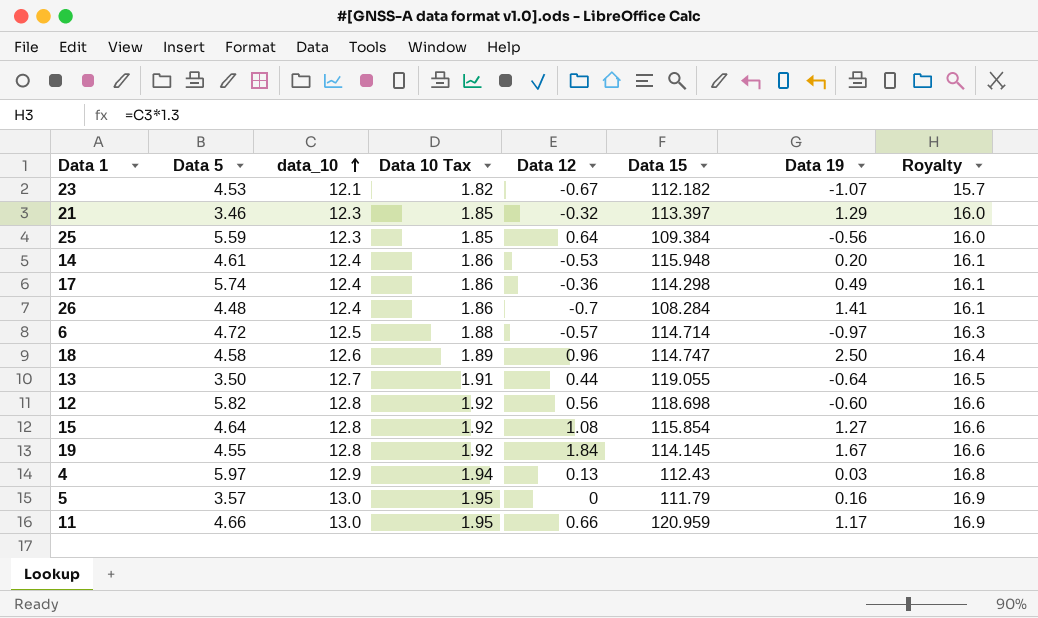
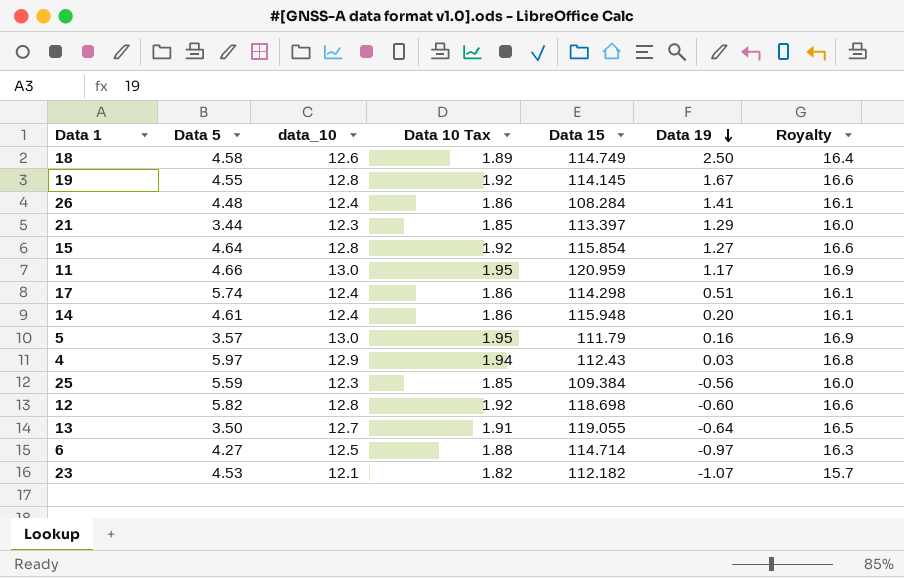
row order: data_10 ascending -> Data 19 descending
column Data 12 | position: 5 -> none
18 | Data 15: 114.747 -> 114.749
21 | Data 5: 3.46 -> 3.44
17 | Data 19: 0.49 -> 0.51
6 | Data 5: 4.72 -> 4.27

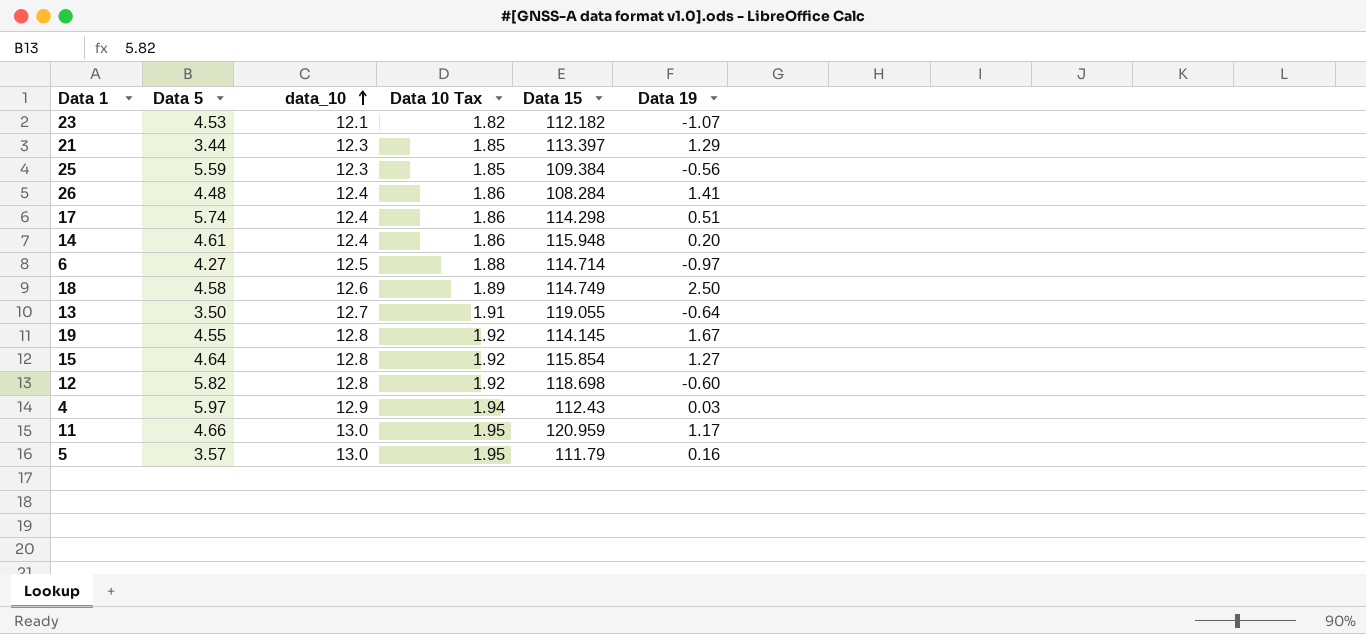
row order: Data 19 descending -> data_10 ascending
column Royalty | formula: [data_10] * 1.3 -> none

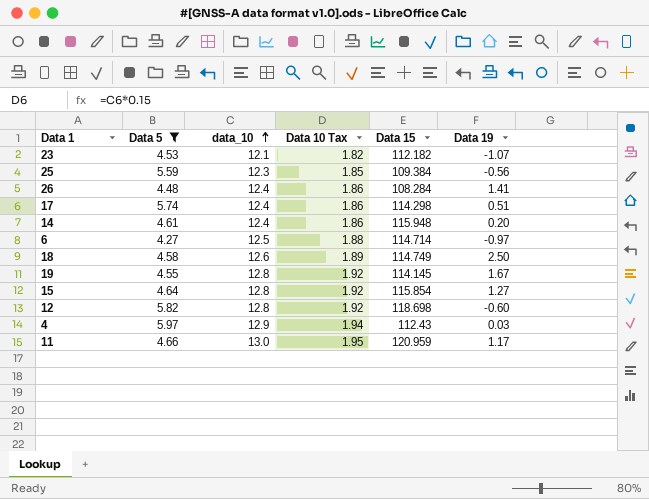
filter: none -> Data 5 >= 4.27

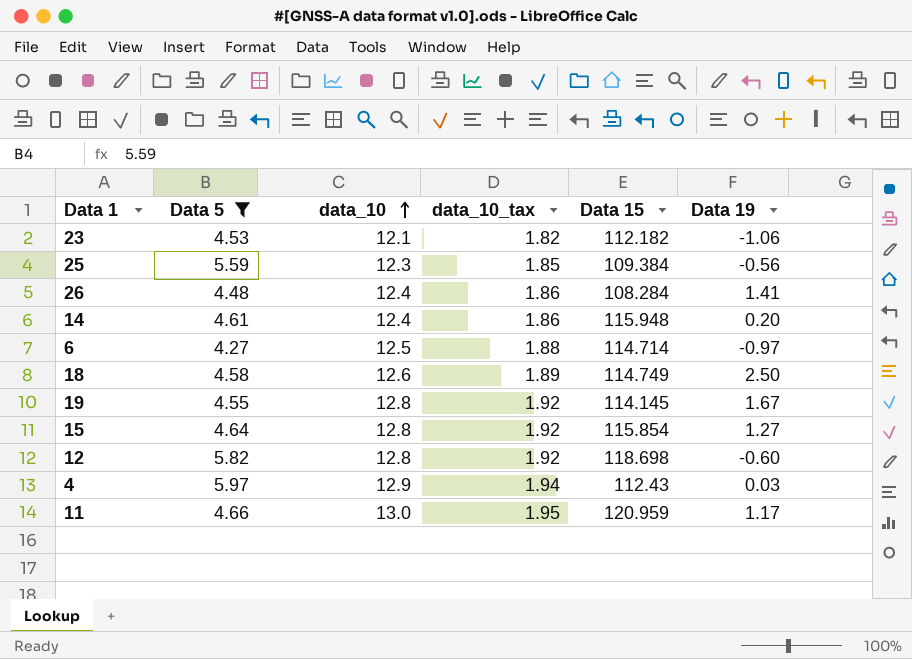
column name: Data 10 Tax -> data_10_tax
row 17: 5.74 | 12.4 | 1.86 | 114.298 | 0.51 -> none
23 | Data 19: -1.07 -> -1.06

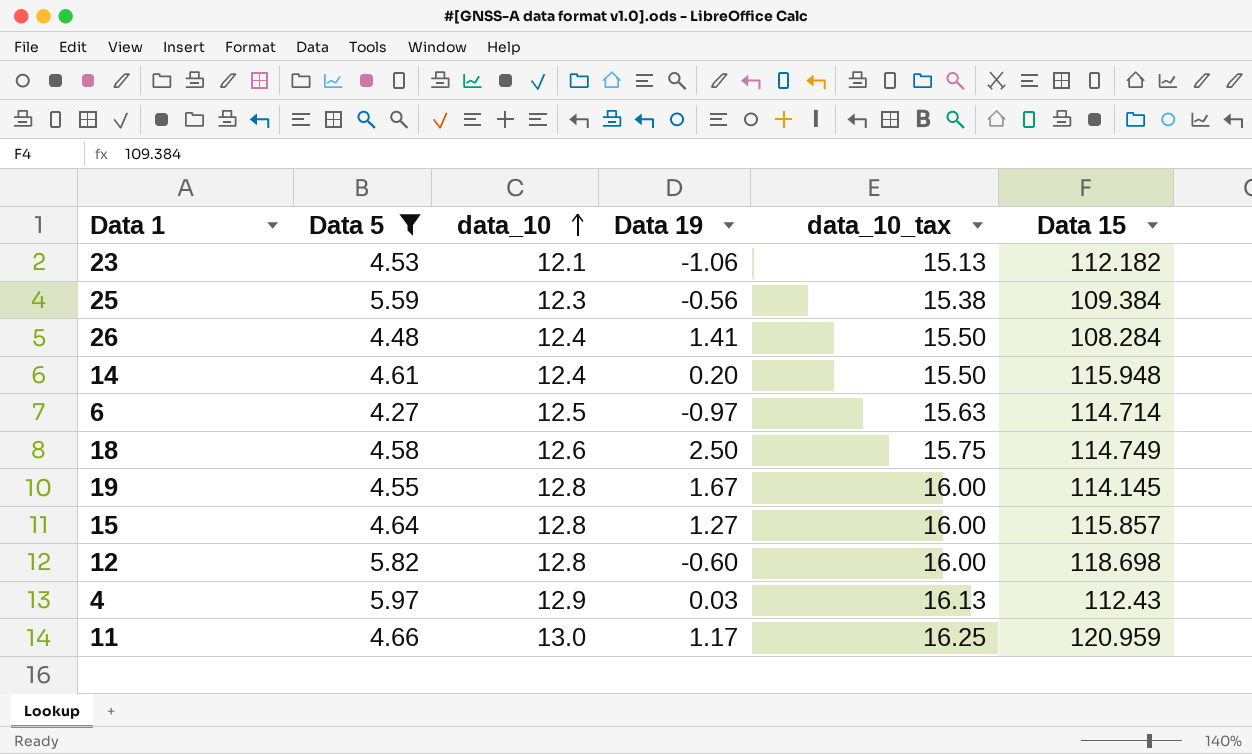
column Data 19 | position: 6 -> 4
column data_10_tax | formula: [data_10] * 0.15 -> [data_10] * 1.25
15 | Data 15: 115.854 -> 115.857

